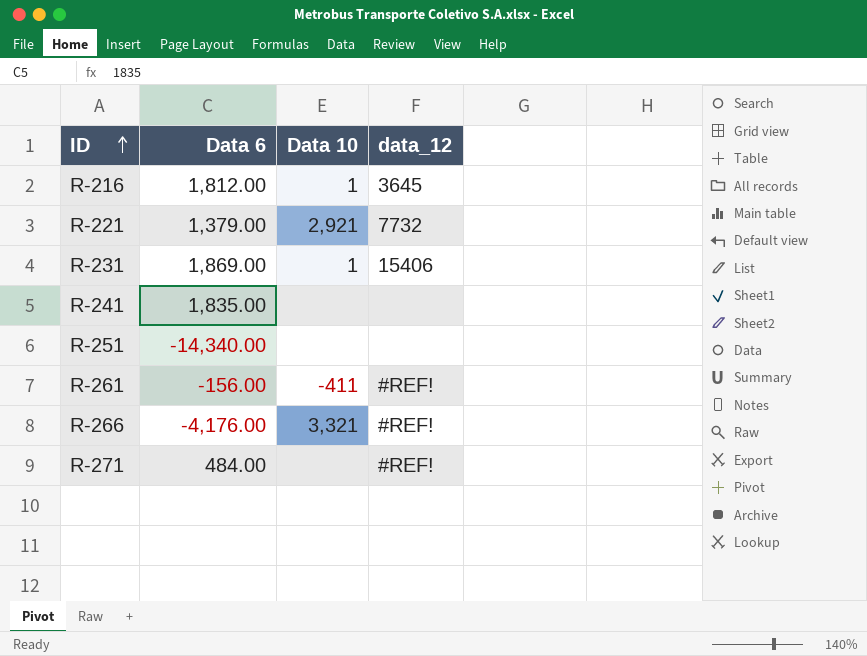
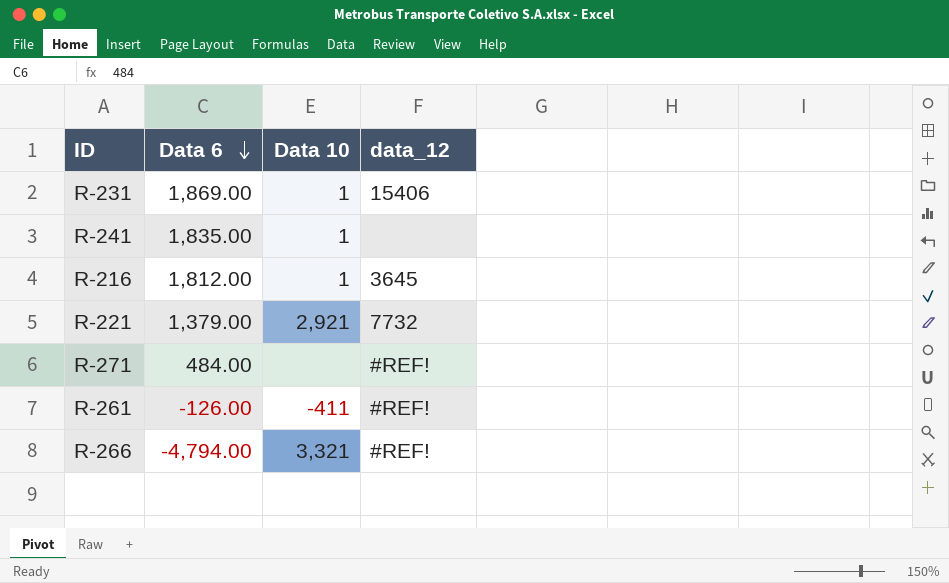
row order: ID ascending -> Data 6 descending
row R-251: -14,340.00 | none | none -> none
R-241 | Data 10: none -> 1
R-261 | Data 6: -156.00 -> -126.00
R-266 | Data 6: -4,176.00 -> -4,794.00

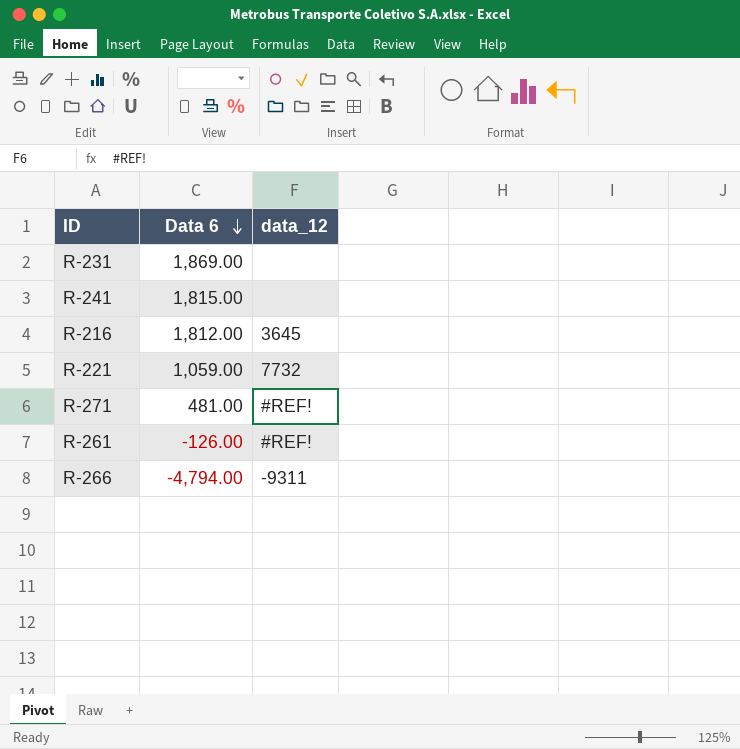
column Data 10 | position: 3 -> none
R-231 | data_12: 15406 -> none
R-241 | Data 6: 1,835.00 -> 1,815.00
R-221 | Data 6: 1,379.00 -> 1,059.00
R-271 | Data 6: 484.00 -> 481.00
R-266 | data_12: #REF! -> -9311

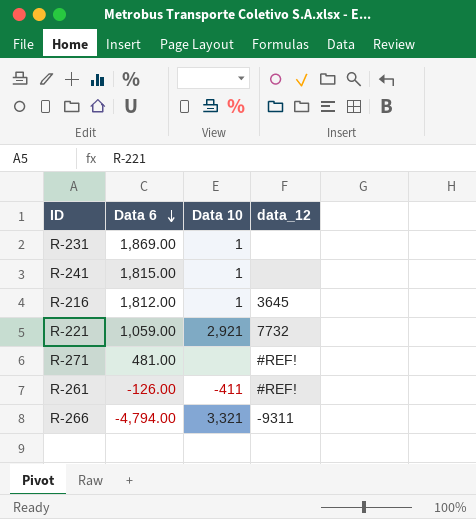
column Data 10 | position: none -> 3

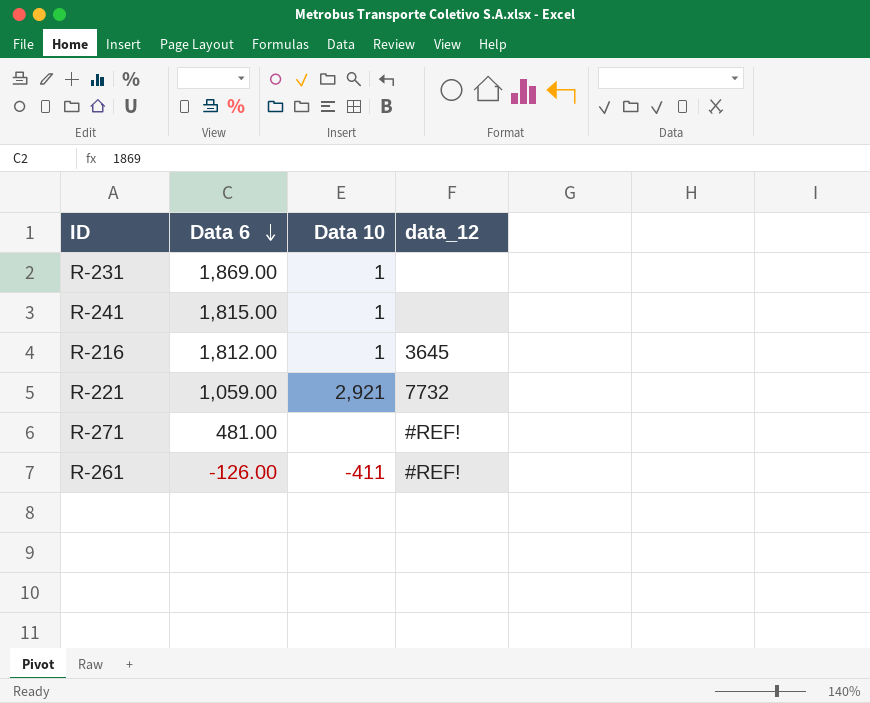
row R-266: -4,794.00 | 3,321 | -9311 -> none

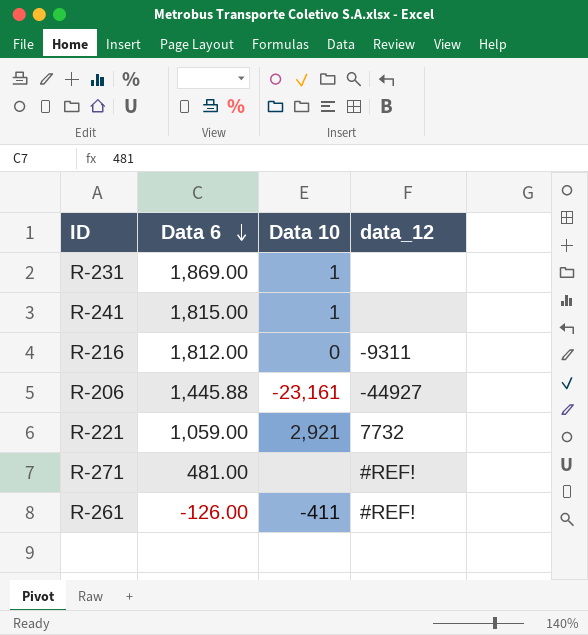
R-216 | Data 10: 1 -> 0
R-216 | data_12: 3645 -> -9311
row R-206: none -> 1,445.88 | -23,161 | -44927

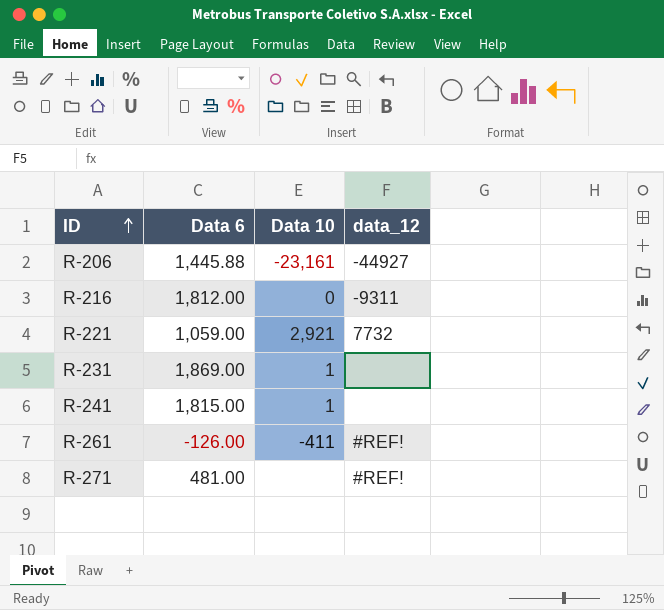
row order: Data 6 descending -> ID ascending

